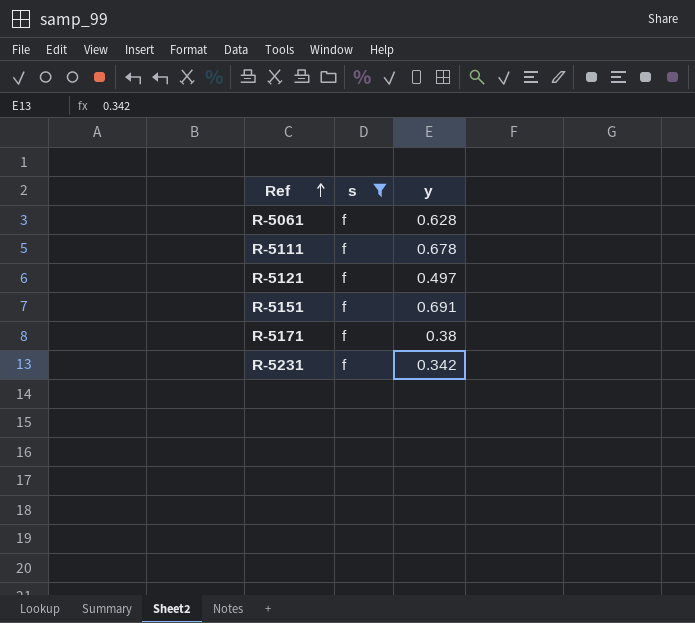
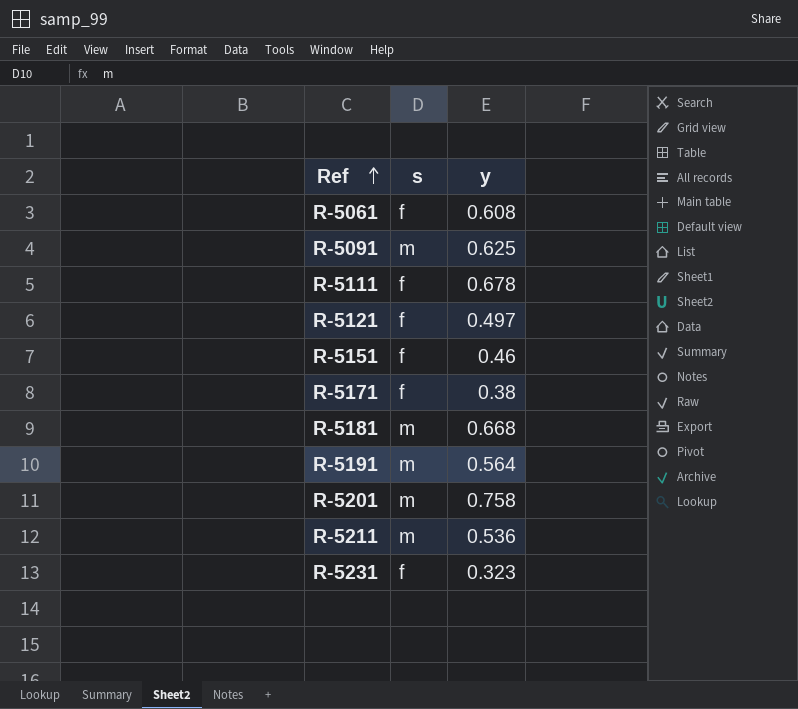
filter: s = f -> none
R-5061 | y: 0.628 -> 0.608
R-5151 | y: 0.691 -> 0.46
R-5231 | y: 0.342 -> 0.323

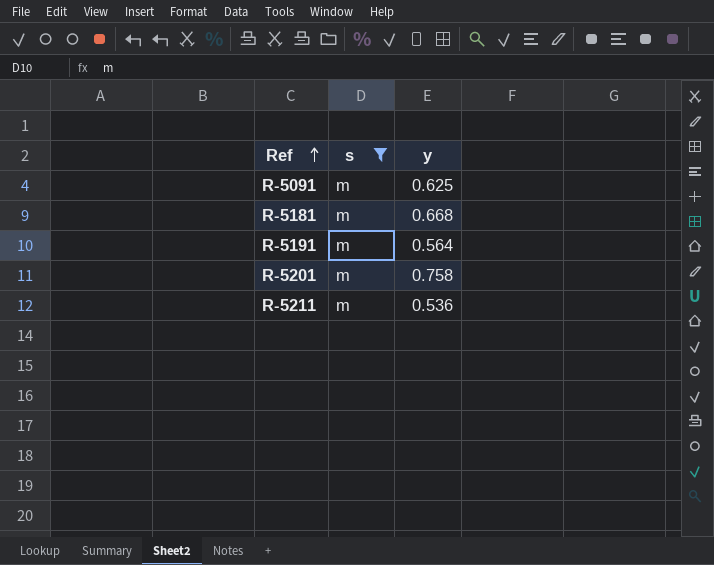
filter: none -> s = m

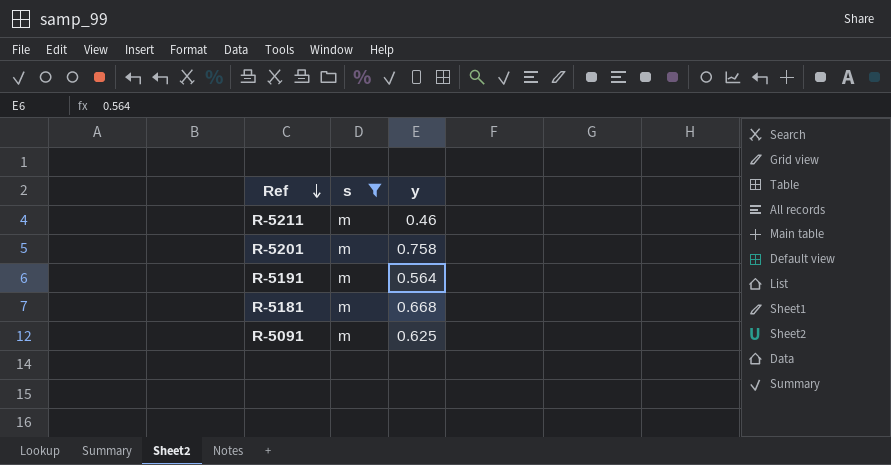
row order: Ref ascending -> Ref descending
R-5211 | y: 0.536 -> 0.46

